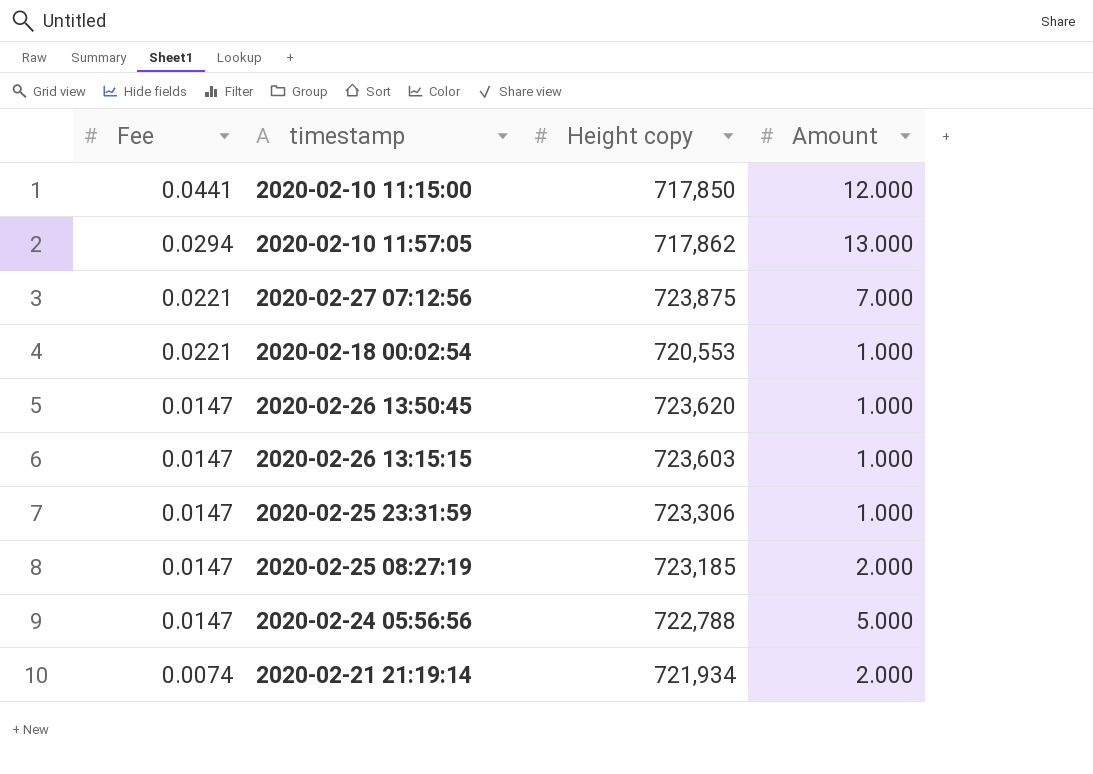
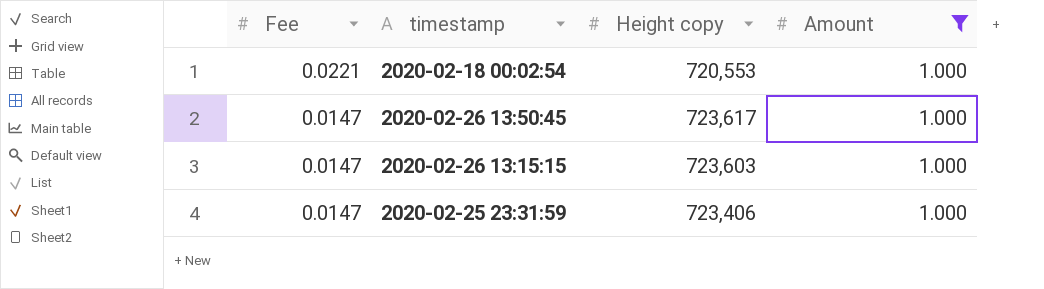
filter: none -> Amount = 1.000
2020-02-26 13:50:45 | Height copy: 723,620 -> 723,617
2020-02-25 23:31:59 | Height copy: 723,306 -> 723,406

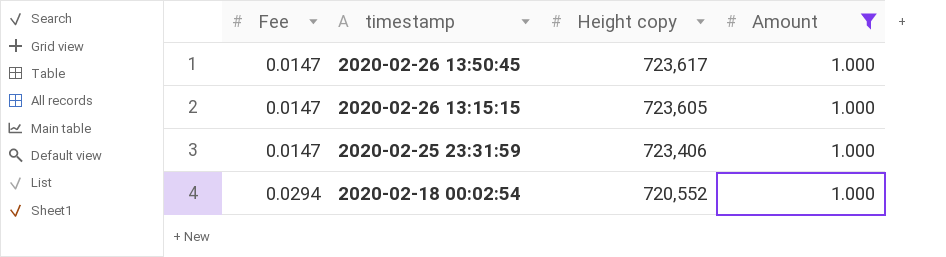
row order: Fee descending -> Fee ascending
2020-02-26 13:15:15 | Height copy: 723,603 -> 723,605
2020-02-18 00:02:54 | Fee: 0.0221 -> 0.0294
2020-02-18 00:02:54 | Height copy: 720,553 -> 720,552

